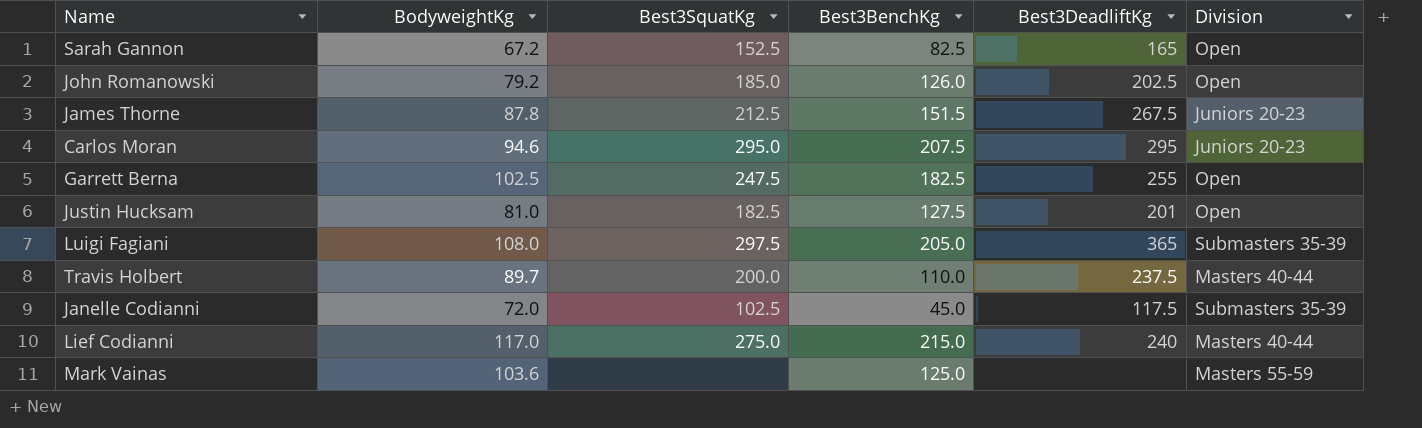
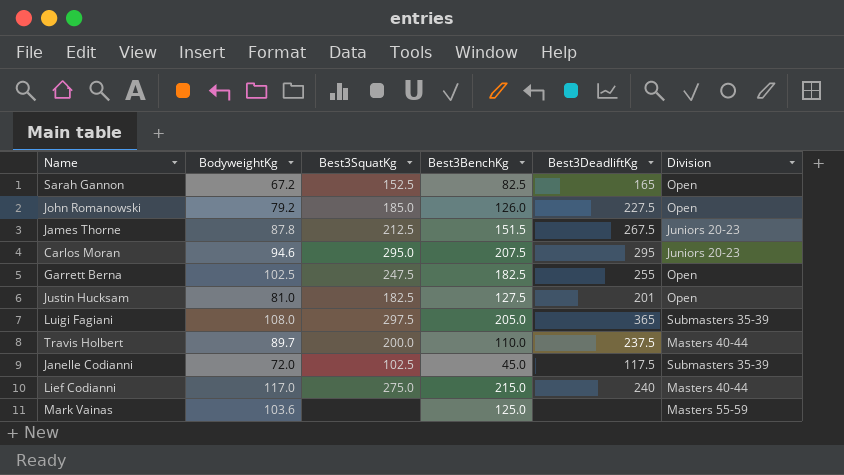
John Romanowski | Best3DeadliftKg: 202.5 -> 227.5

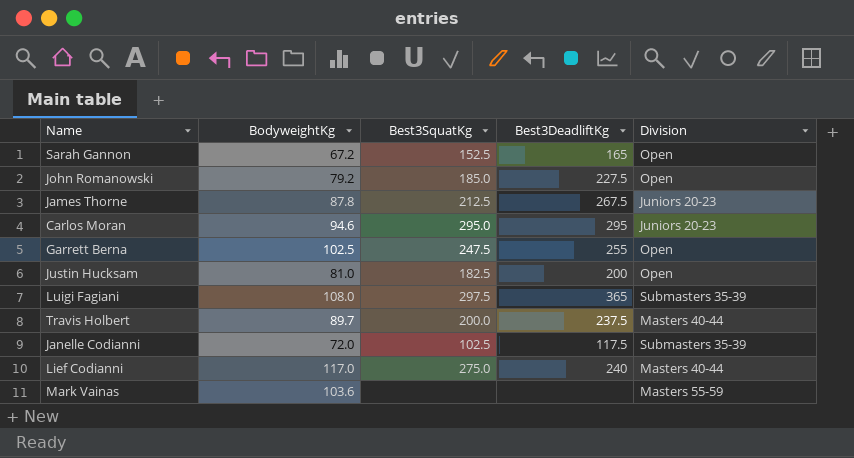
column Best3BenchKg | position: 4 -> none
Justin Hucksam | Best3DeadliftKg: 201 -> 200

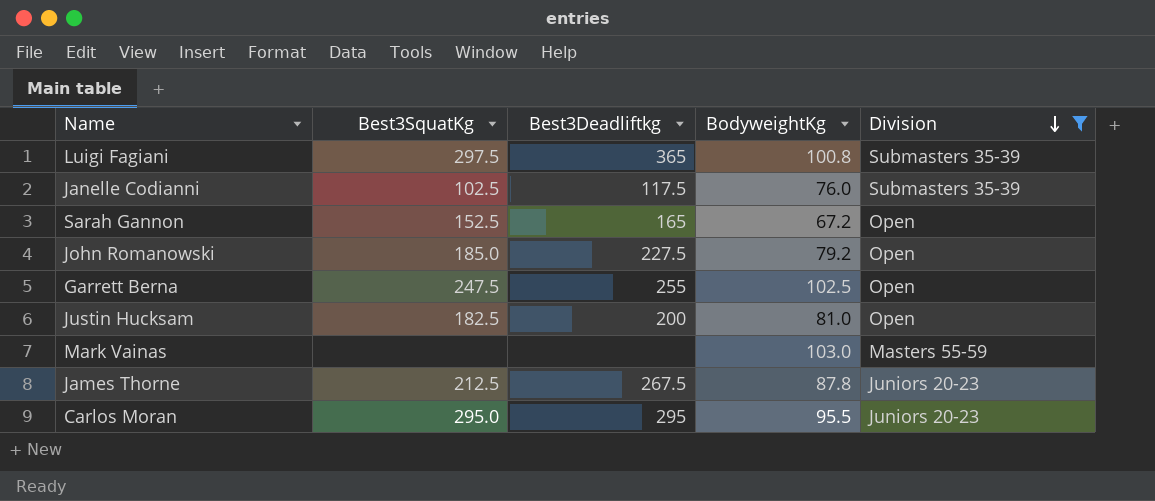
filter: none -> Division != Masters 40-44
row order: none -> Division descending
column name: Best3DeadliftKg -> Best3Deadliftkg
column BodyweightKg | position: 2 -> 4
Luigi Fagiani | BodyweightKg: 108.0 -> 100.8
Janelle Codianni | BodyweightKg: 72.0 -> 76.0
Mark Vainas | BodyweightKg: 103.6 -> 103.0
Carlos Moran | BodyweightKg: 94.6 -> 95.5

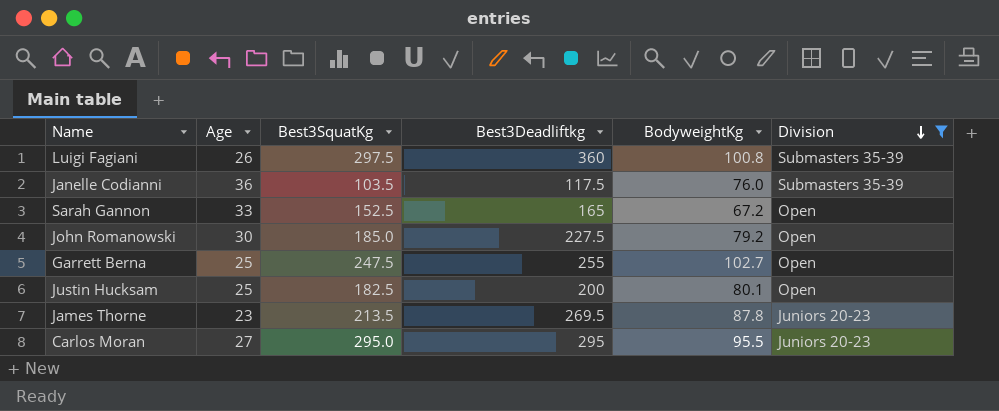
column Age | position: none -> 2
row Mark Vainas: none | none | 103.0 | Masters 55-59 -> none
Luigi Fagiani | Best3Deadliftkg: 365 -> 360
Janelle Codianni | Best3SquatKg: 102.5 -> 103.5
Garrett Berna | BodyweightKg: 102.5 -> 102.7
Justin Hucksam | BodyweightKg: 81.0 -> 80.1
James Thorne | Best3SquatKg: 212.5 -> 213.5
James Thorne | Best3Deadliftkg: 267.5 -> 269.5

